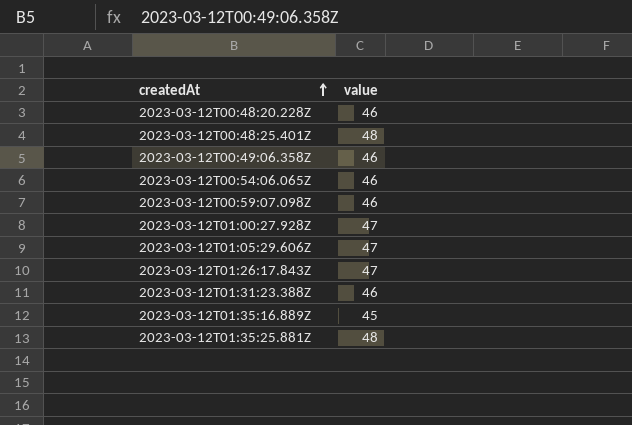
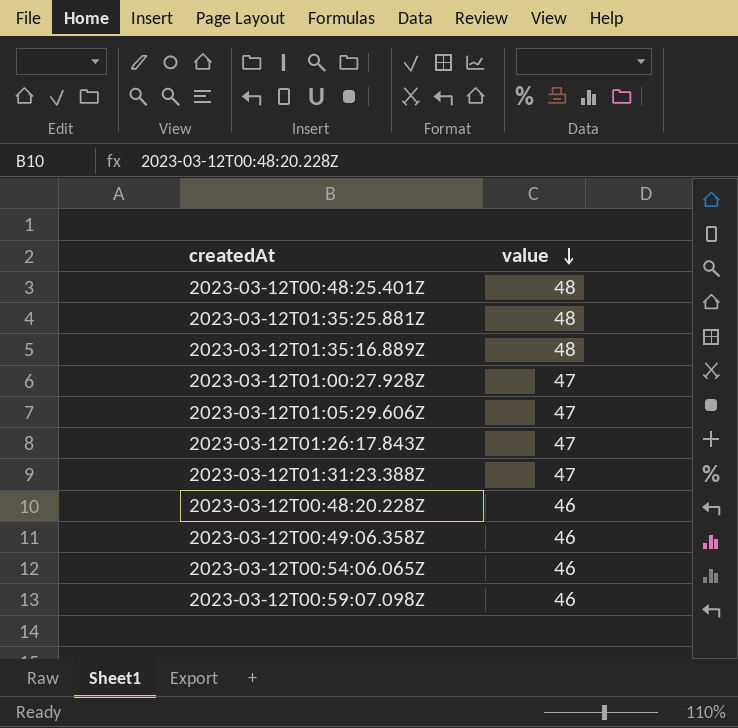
row order: createdAt ascending -> value descending
2023-03-12T01:35:16.889Z | value: 45 -> 48
2023-03-12T01:31:23.388Z | value: 46 -> 47

